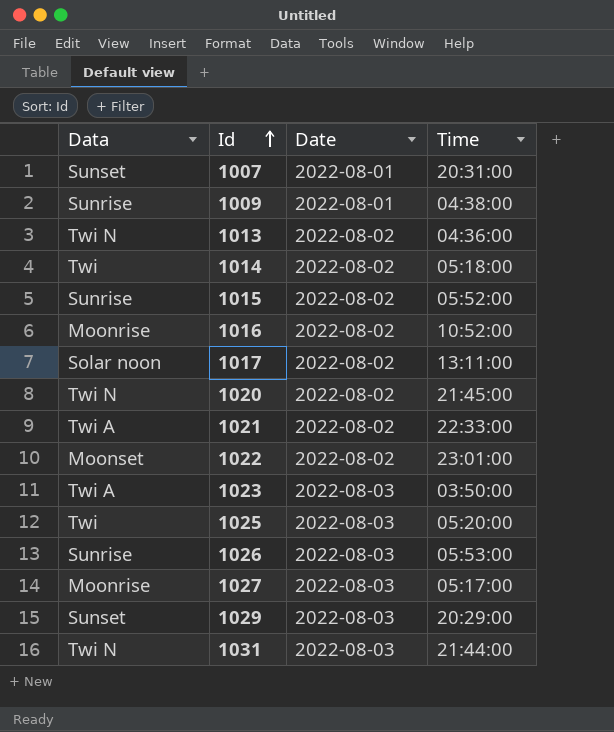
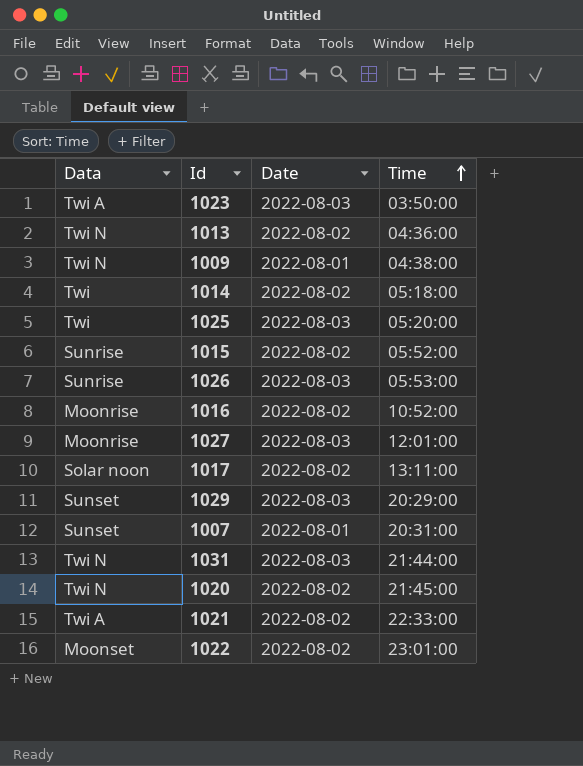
row order: Id ascending -> Time ascending
1009 | Data: Sunrise -> Twi N
1027 | Time: 05:17:00 -> 12:01:00

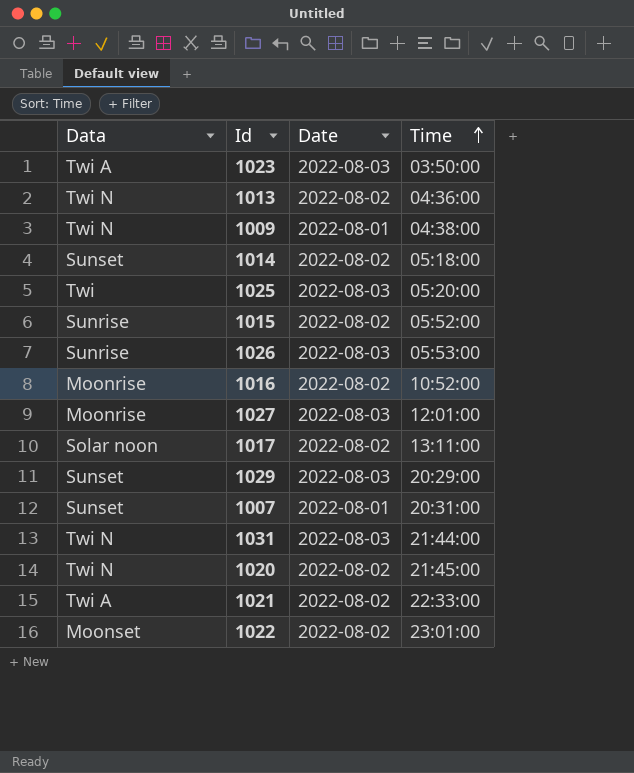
1014 | Data: Twi -> Sunset

